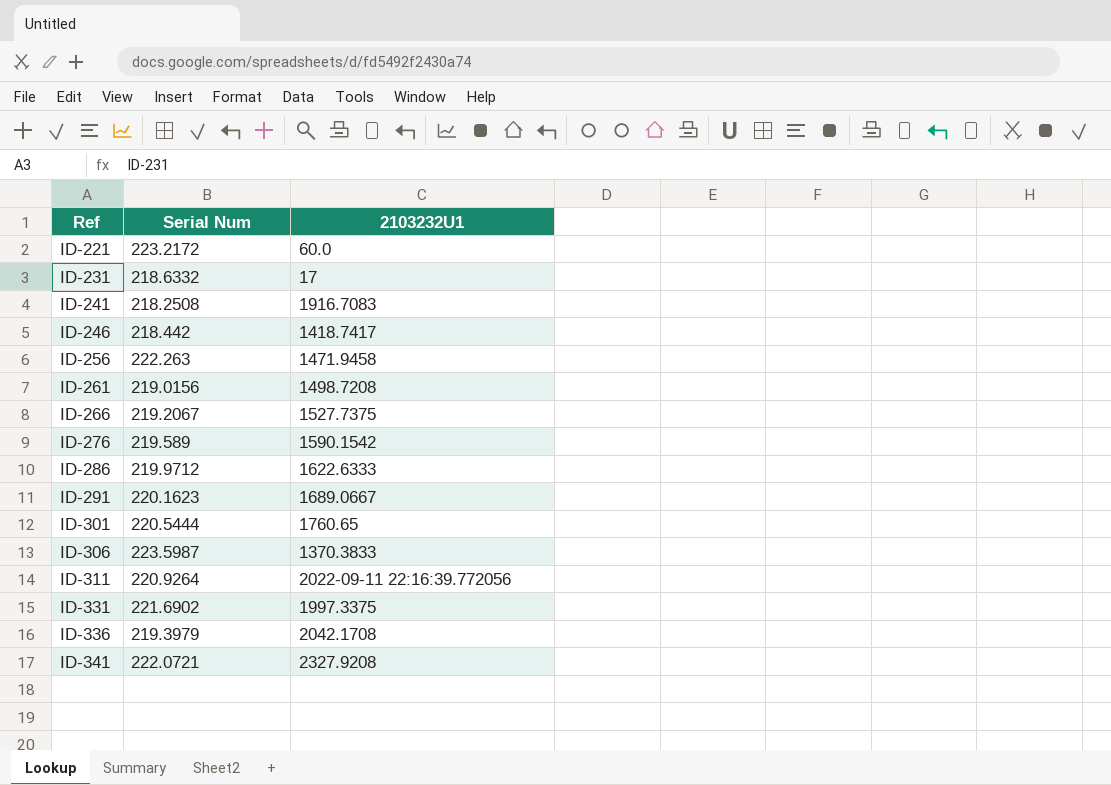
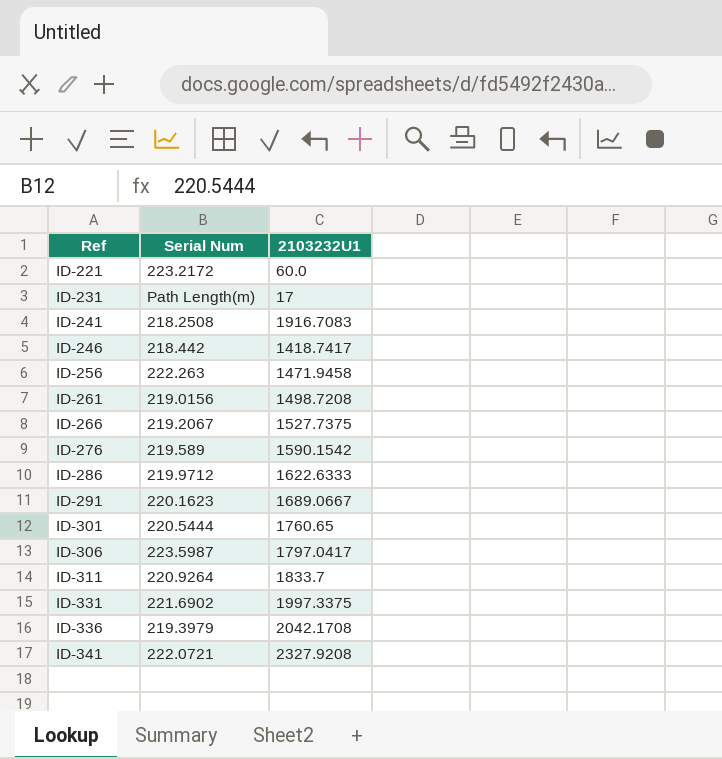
ID-231 | Serial Num: 218.6332 -> Path Length(m)
ID-306 | 2103232U1: 1370.3833 -> 1797.0417
ID-311 | 2103232U1: 2022-09-11 22:16:39.772056 -> 1833.7

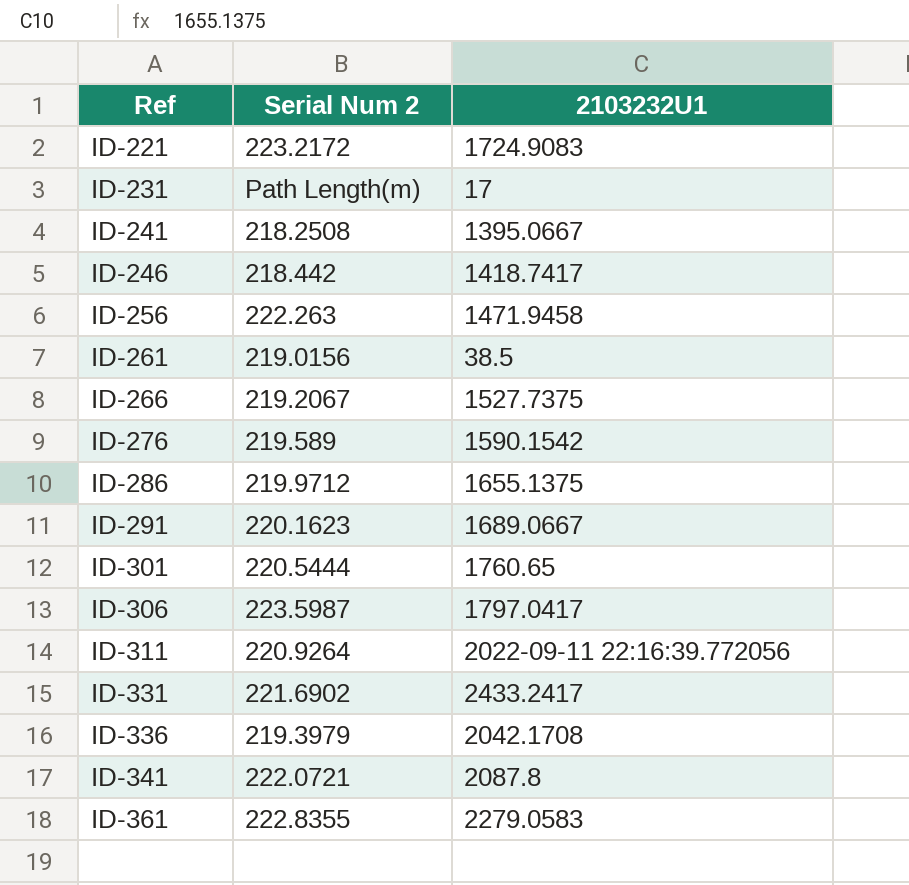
column name: Serial Num -> Serial Num 2
ID-221 | 2103232U1: 60.0 -> 1724.9083
ID-241 | 2103232U1: 1916.7083 -> 1395.0667
ID-261 | 2103232U1: 1498.7208 -> 38.5
ID-286 | 2103232U1: 1622.6333 -> 1655.1375
ID-311 | 2103232U1: 1833.7 -> 2022-09-11 22:16:39.772056
ID-331 | 2103232U1: 1997.3375 -> 2433.2417
ID-341 | 2103232U1: 2327.9208 -> 2087.8
row ID-361: none -> 222.8355 | 2279.0583

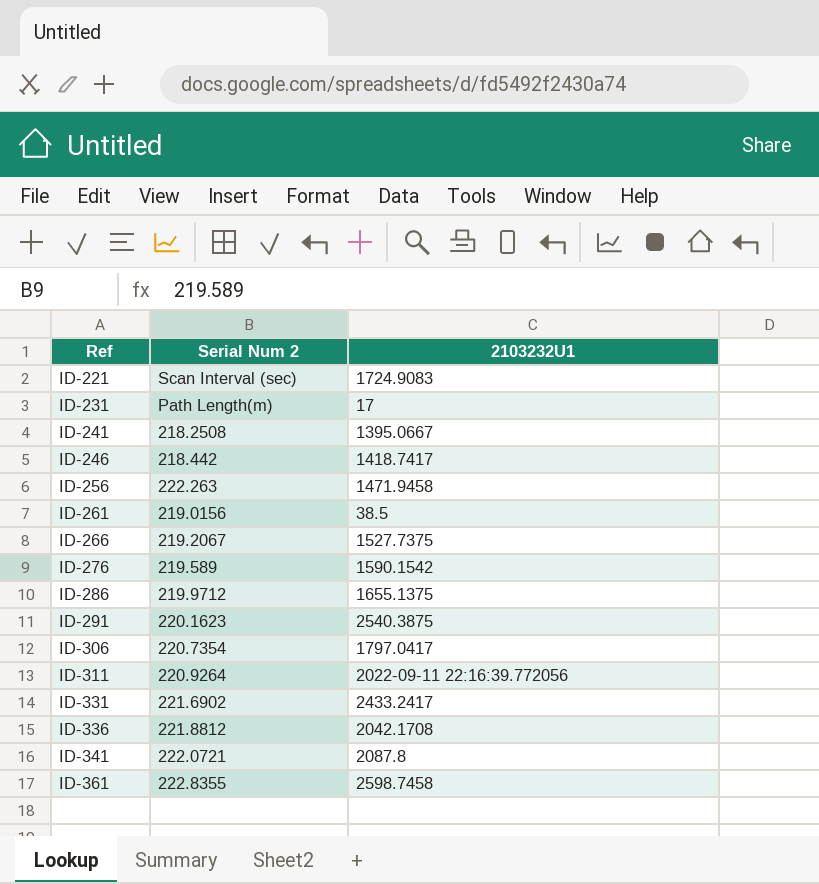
row ID-301: 220.5444 | 1760.65 -> none
ID-221 | Serial Num 2: 223.2172 -> Scan Interval (sec)
ID-291 | 2103232U1: 1689.0667 -> 2540.3875
ID-306 | Serial Num 2: 223.5987 -> 220.7354
ID-336 | Serial Num 2: 219.3979 -> 221.8812
ID-361 | 2103232U1: 2279.0583 -> 2598.7458

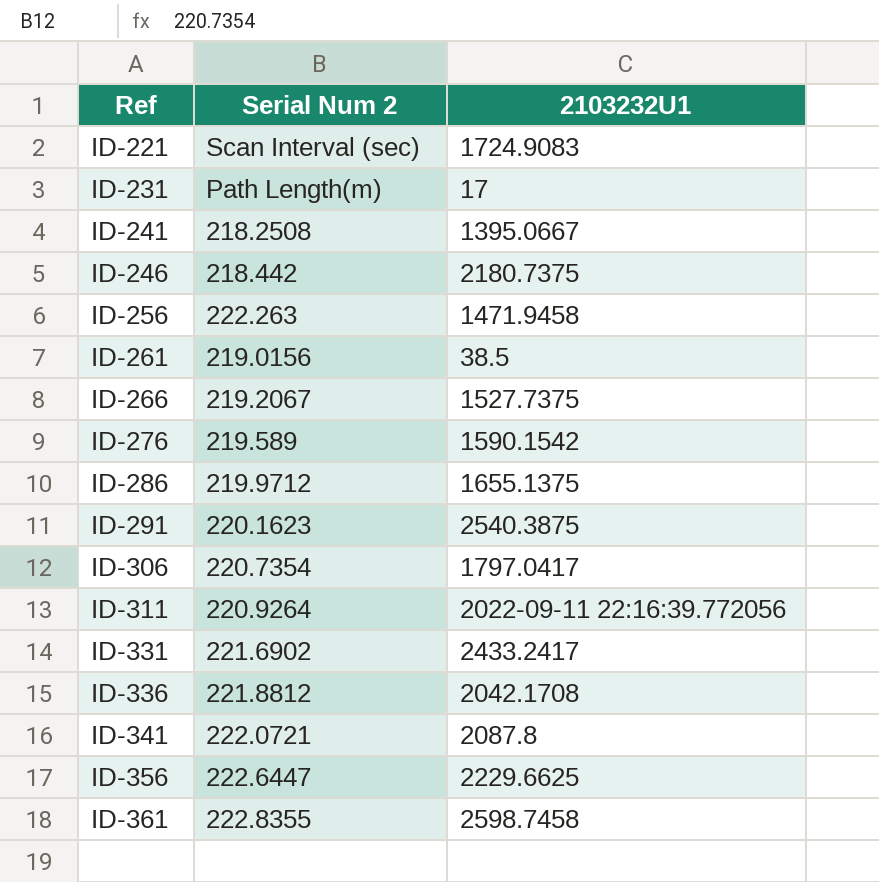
ID-246 | 2103232U1: 1418.7417 -> 2180.7375
row ID-356: none -> 222.6447 | 2229.6625

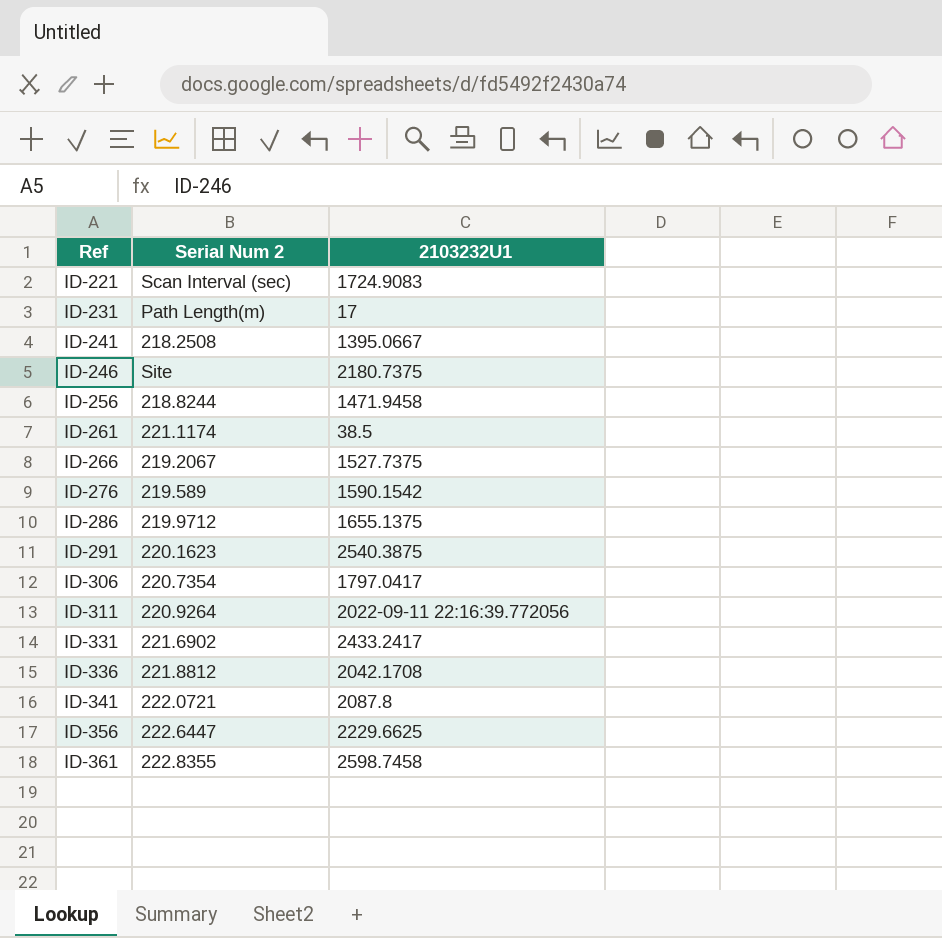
ID-246 | Serial Num 2: 218.442 -> Site
ID-256 | Serial Num 2: 222.263 -> 218.8244
ID-261 | Serial Num 2: 219.0156 -> 221.1174

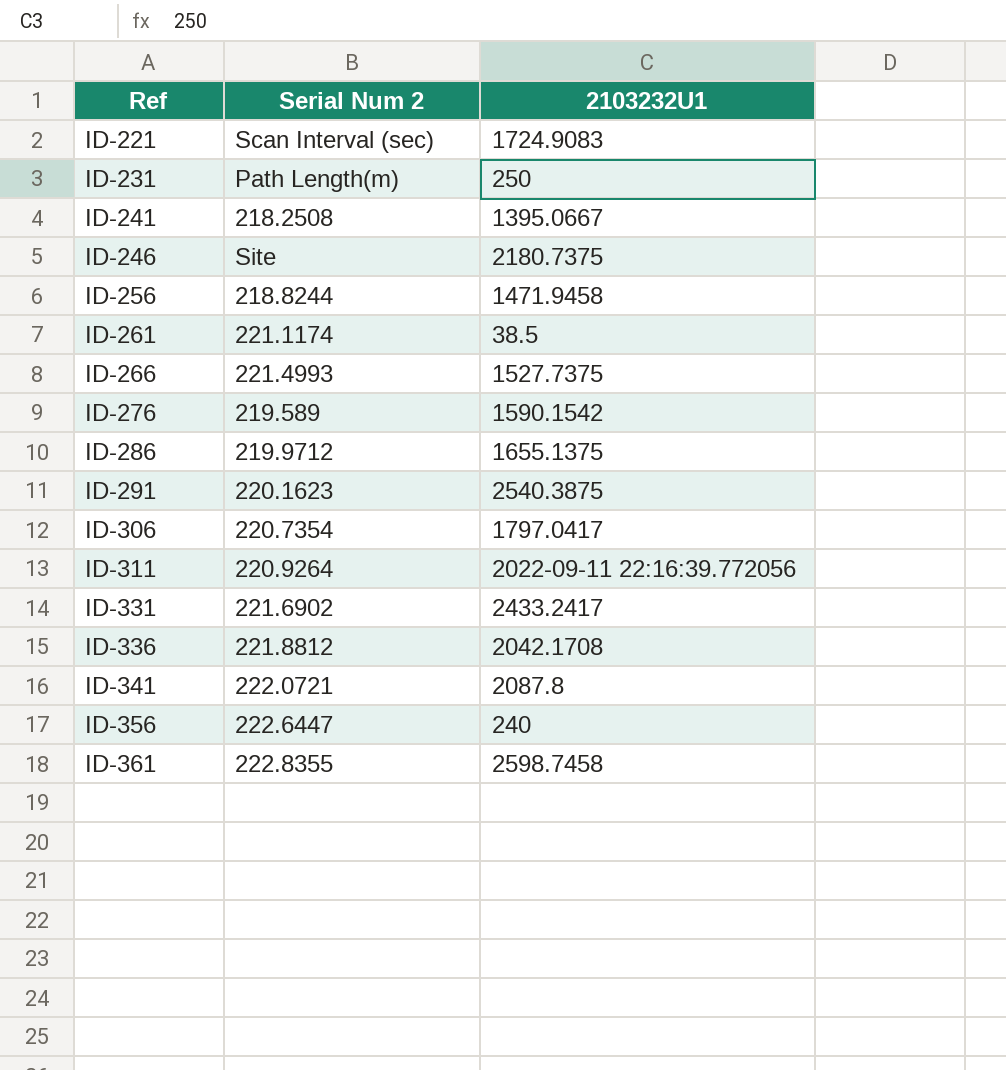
ID-231 | 2103232U1: 17 -> 250
ID-266 | Serial Num 2: 219.2067 -> 221.4993
ID-356 | 2103232U1: 2229.6625 -> 240

